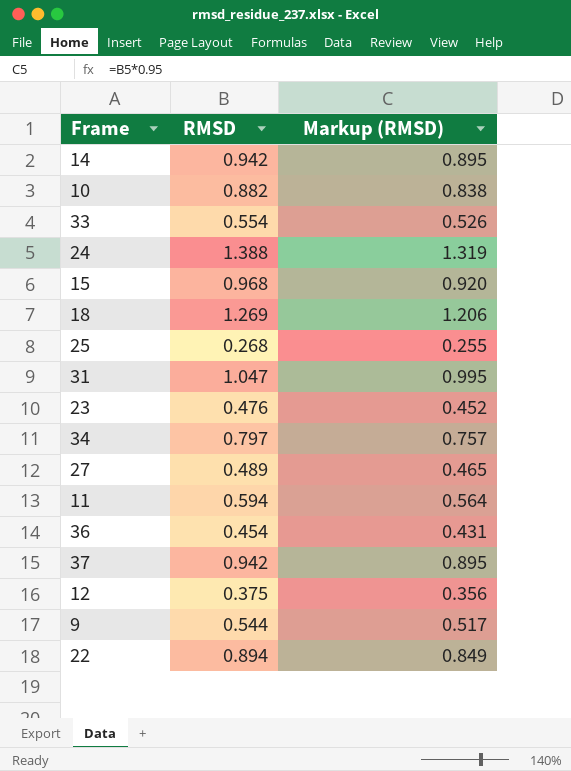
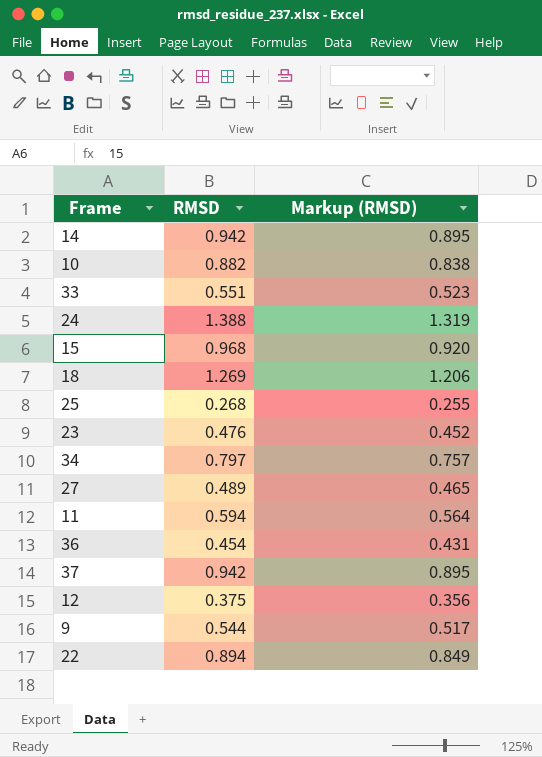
row 31: 1.047 | 0.995 -> none
33 | RMSD: 0.554 -> 0.551
33 | Markup (RMSD): 0.526 -> 0.523

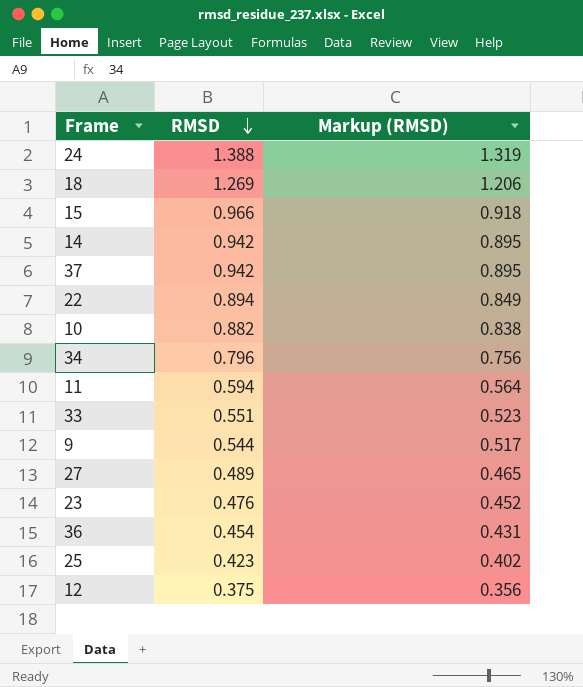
row order: none -> RMSD descending
15 | RMSD: 0.968 -> 0.966
15 | Markup (RMSD): 0.920 -> 0.918
34 | RMSD: 0.797 -> 0.796
34 | Markup (RMSD): 0.757 -> 0.756
25 | RMSD: 0.268 -> 0.423
25 | Markup (RMSD): 0.255 -> 0.402

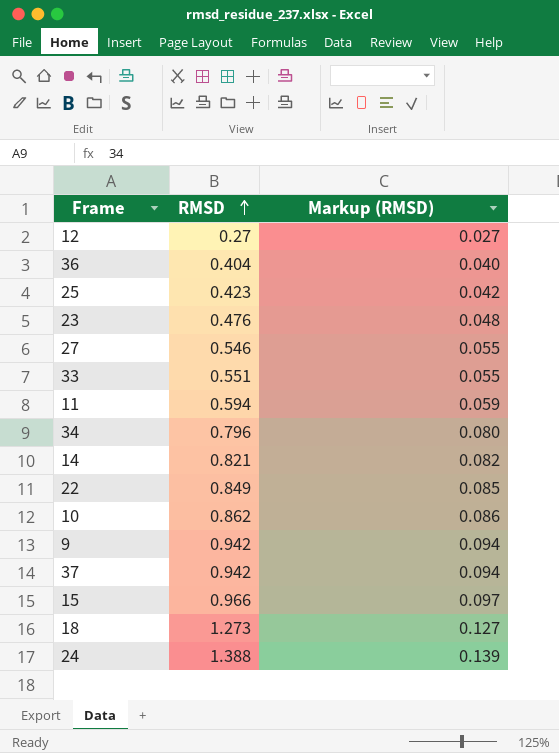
row order: RMSD descending -> RMSD ascending
column Markup (RMSD) | formula: [RMSD] * 0.95 -> [RMSD] * 0.1
12 | RMSD: 0.375 -> 0.27
36 | RMSD: 0.454 -> 0.404
27 | RMSD: 0.489 -> 0.546
14 | RMSD: 0.942 -> 0.821
22 | RMSD: 0.894 -> 0.849
10 | RMSD: 0.882 -> 0.862
9 | RMSD: 0.544 -> 0.942
18 | RMSD: 1.269 -> 1.273

